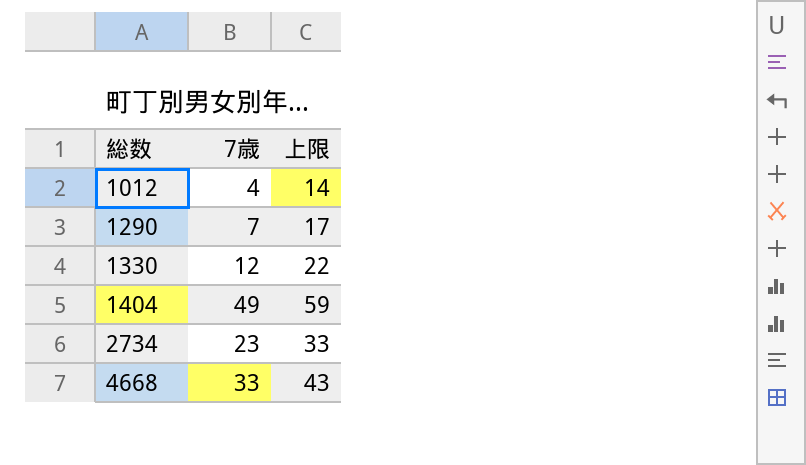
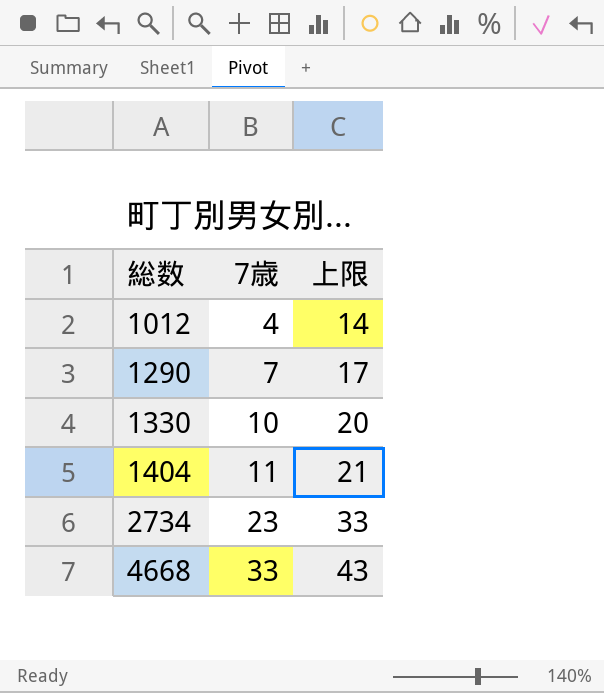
1330 | 7歳: 12 -> 10
1330 | 上限: 22 -> 20
1404 | 7歳: 49 -> 11
1404 | 上限: 59 -> 21

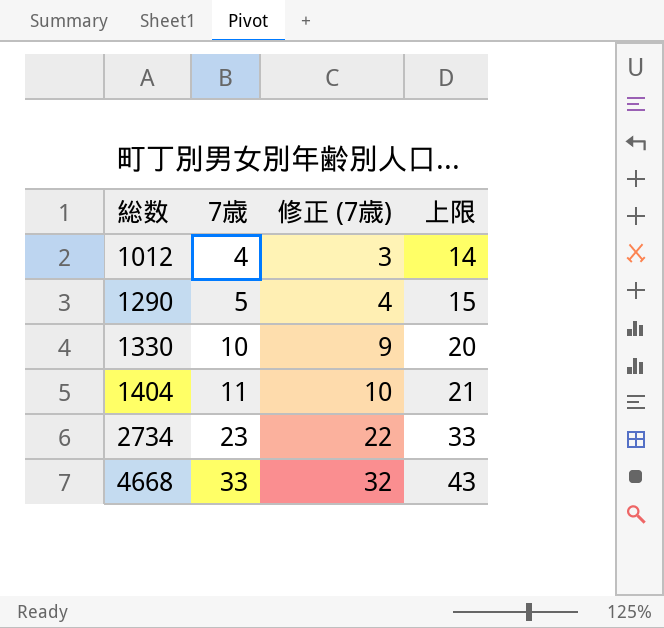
column 修正 (7歳) | formula: none -> [7歳] - 1
1290 | 7歳: 7 -> 5
1290 | 上限: 17 -> 15

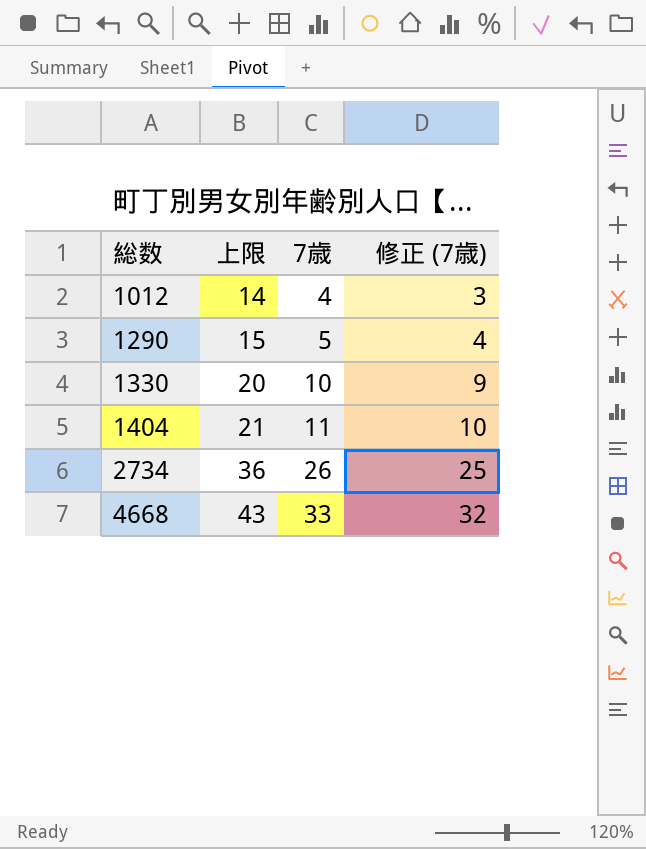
column 上限 | position: 4 -> 2
2734 | 上限: 33 -> 36
2734 | 7歳: 23 -> 26
2734 | 修正 (7歳): 22 -> 25

